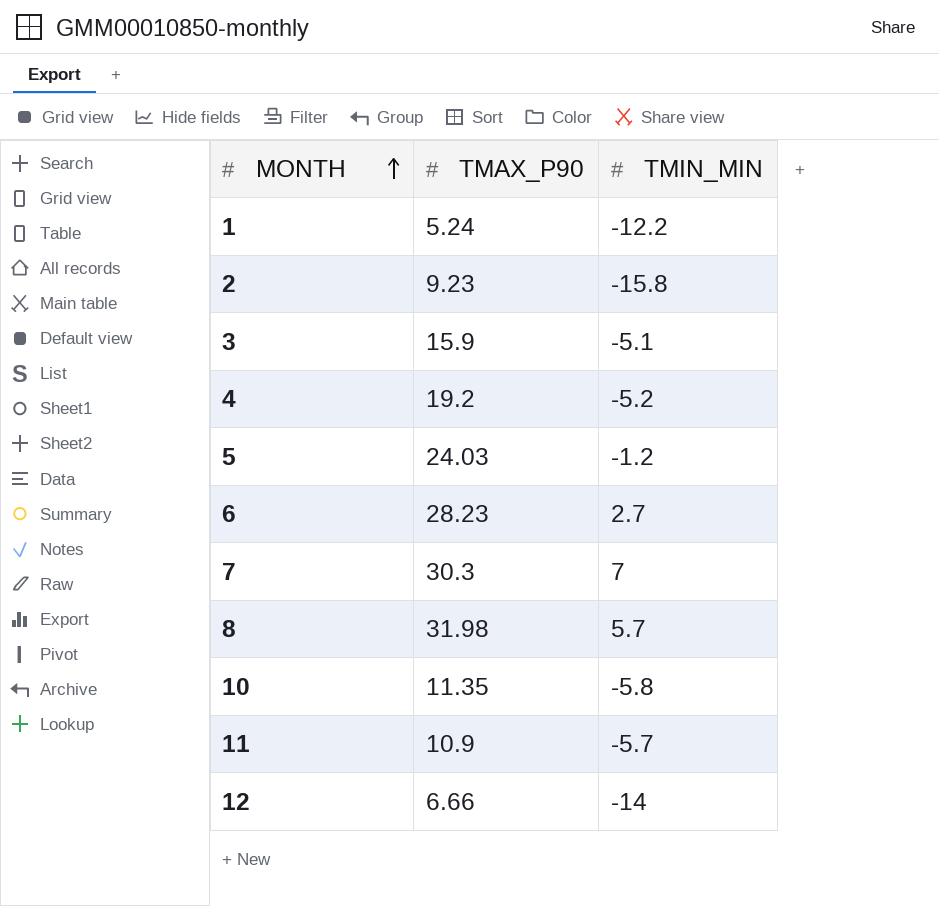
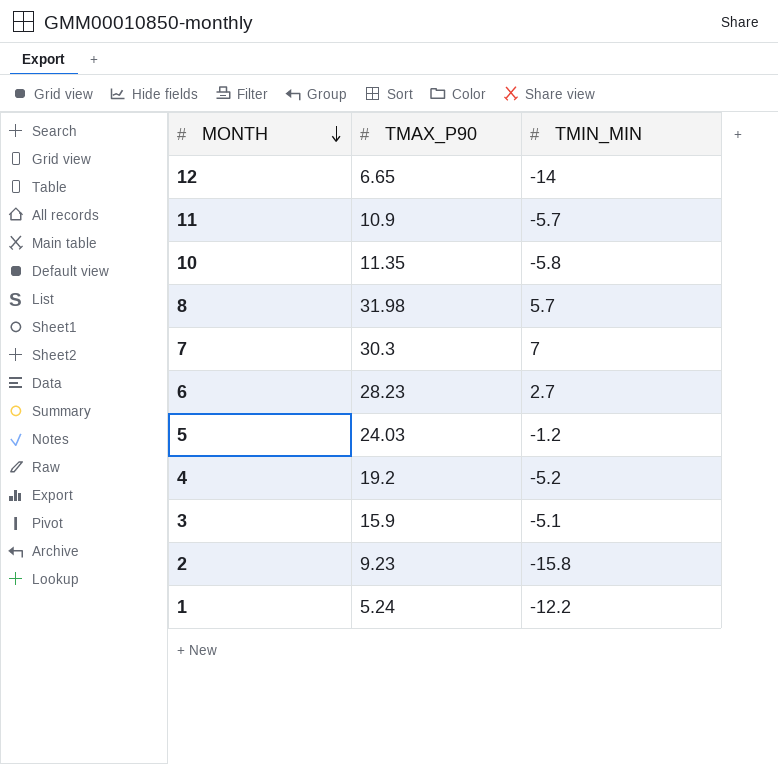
row order: MONTH ascending -> MONTH descending
12 | TMAX_P90: 6.66 -> 6.65

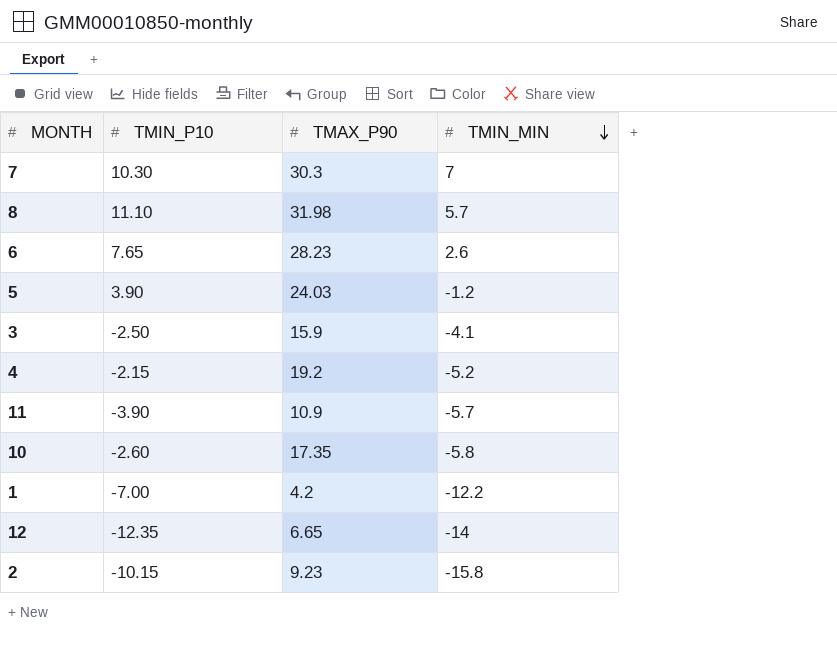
row order: MONTH descending -> TMIN_MIN descending
column TMIN_P10 | position: none -> 2
6 | TMIN_MIN: 2.7 -> 2.6
3 | TMIN_MIN: -5.1 -> -4.1
10 | TMAX_P90: 11.35 -> 17.35
1 | TMAX_P90: 5.24 -> 4.2

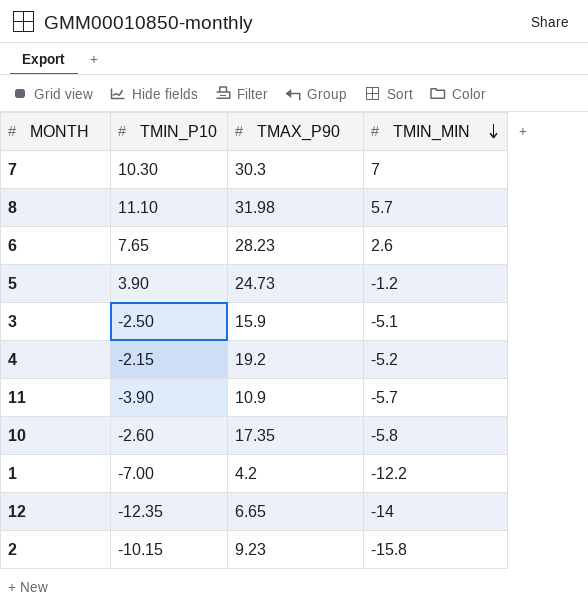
5 | TMAX_P90: 24.03 -> 24.73
3 | TMIN_MIN: -4.1 -> -5.1

